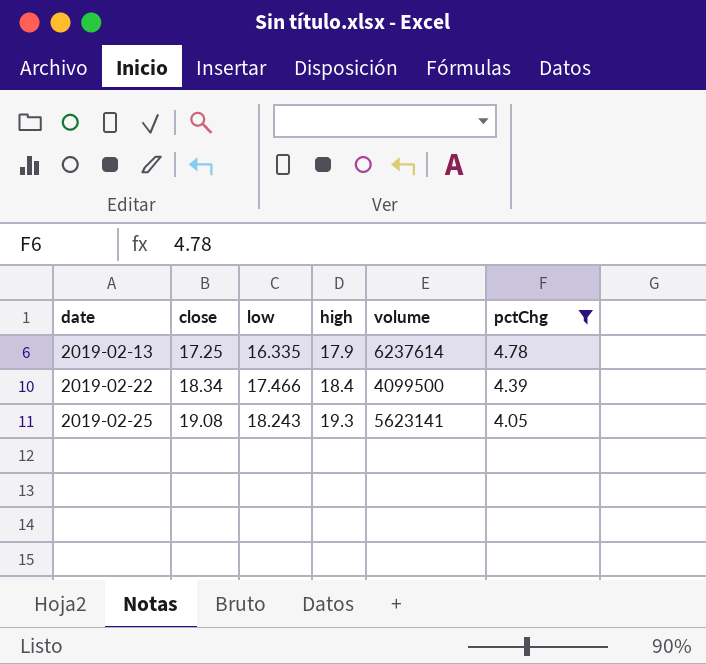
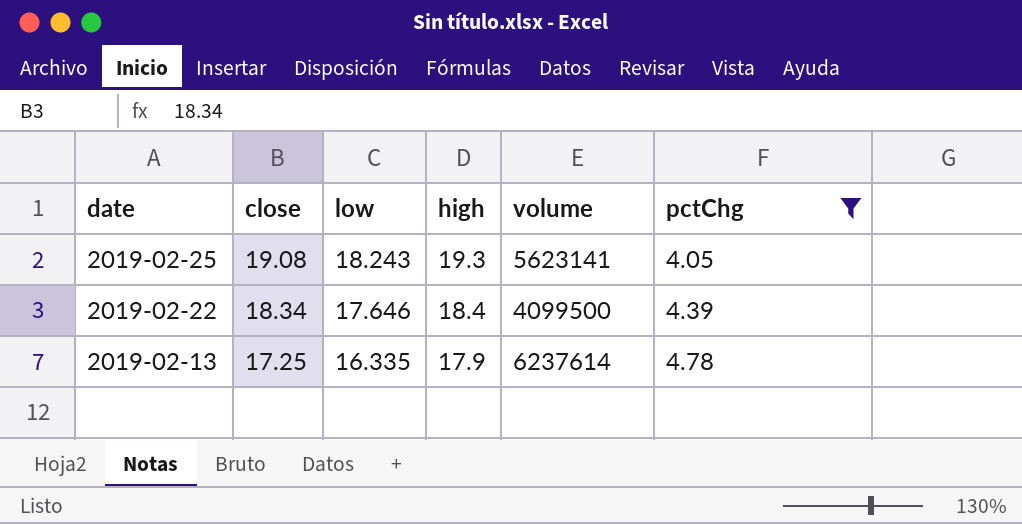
row order: date ascending -> date descending
2019-02-22 | low: 17.466 -> 17.646

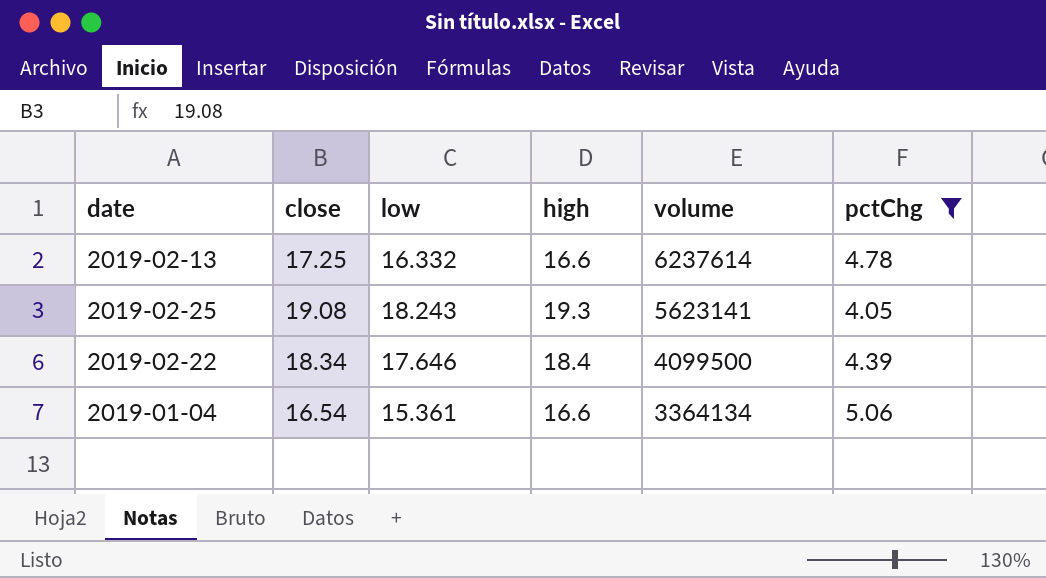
row order: date descending -> volume descending
2019-02-13 | low: 16.335 -> 16.332
2019-02-13 | high: 17.9 -> 16.6
row 2019-01-04: none -> 16.54 | 15.361 | 16.6 | 3364134 | 5.06

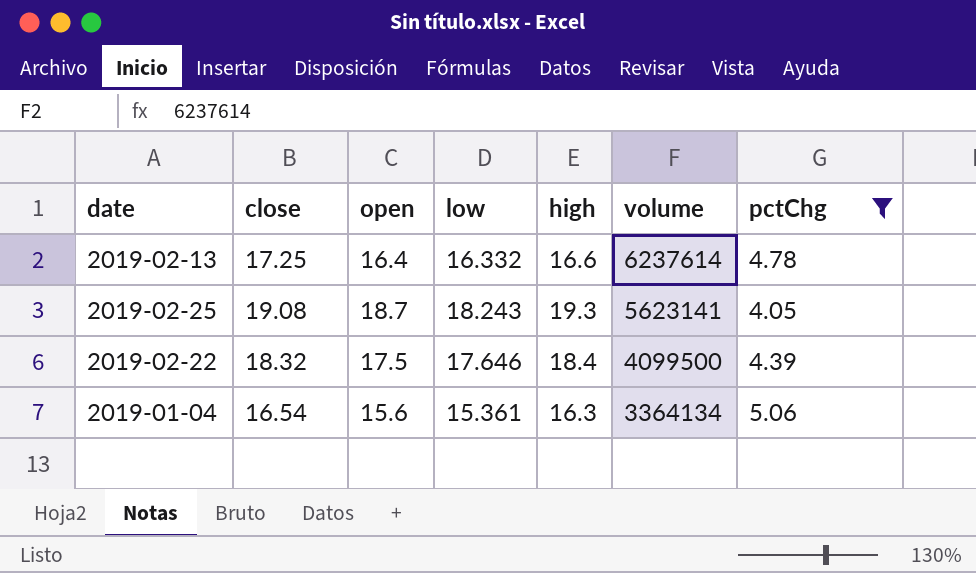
column open | position: none -> 3
2019-02-22 | close: 18.34 -> 18.32
2019-01-04 | high: 16.6 -> 16.3

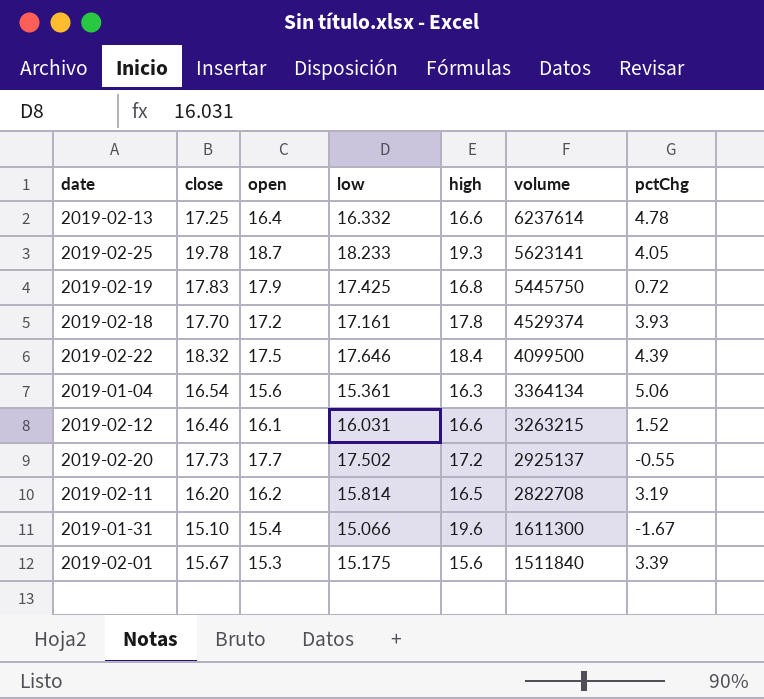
filter: pctChg >= 4.05 -> none
2019-02-25 | close: 19.08 -> 19.78
2019-02-25 | low: 18.243 -> 18.233

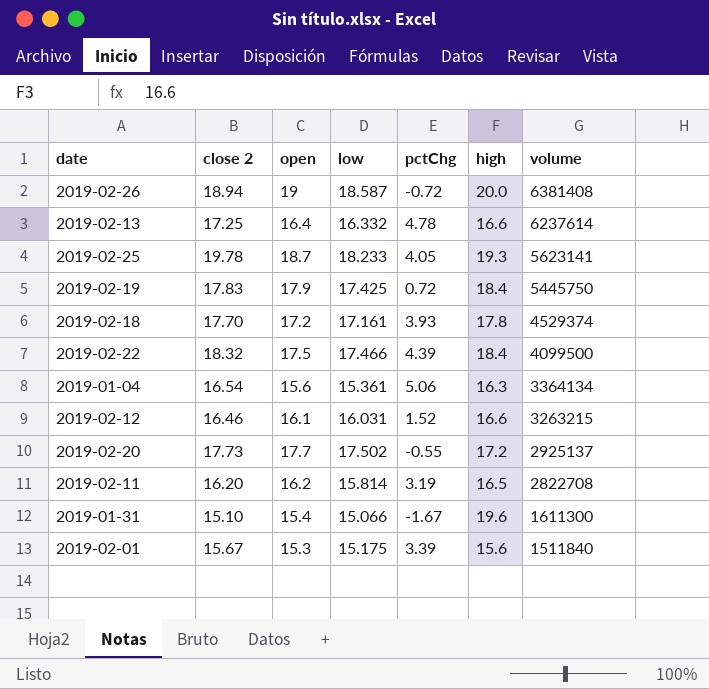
column name: close -> close 2
column pctChg | position: 7 -> 5
row 2019-02-26: none -> 18.94 | 19 | 18.587 | -0.72 | 20.0 | 6381408
2019-02-19 | high: 16.8 -> 18.4
2019-02-22 | low: 17.646 -> 17.466

